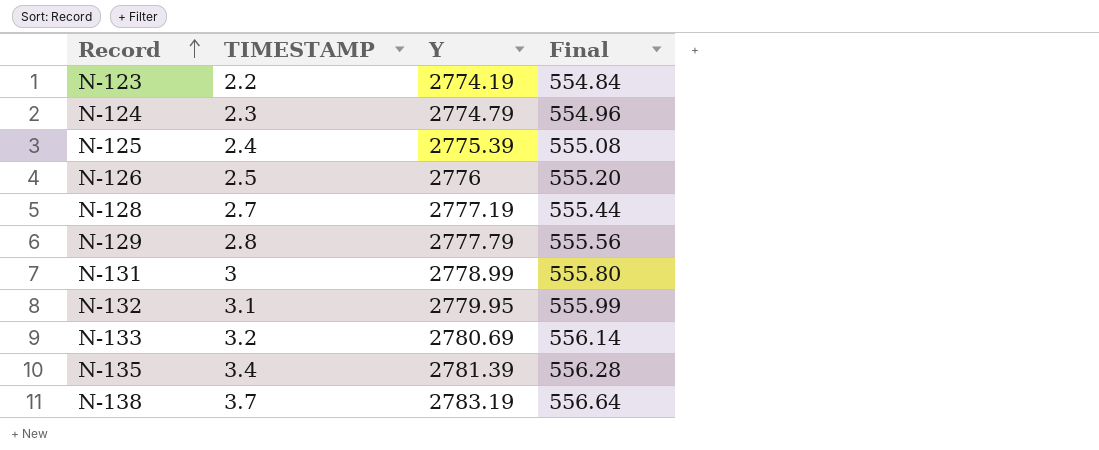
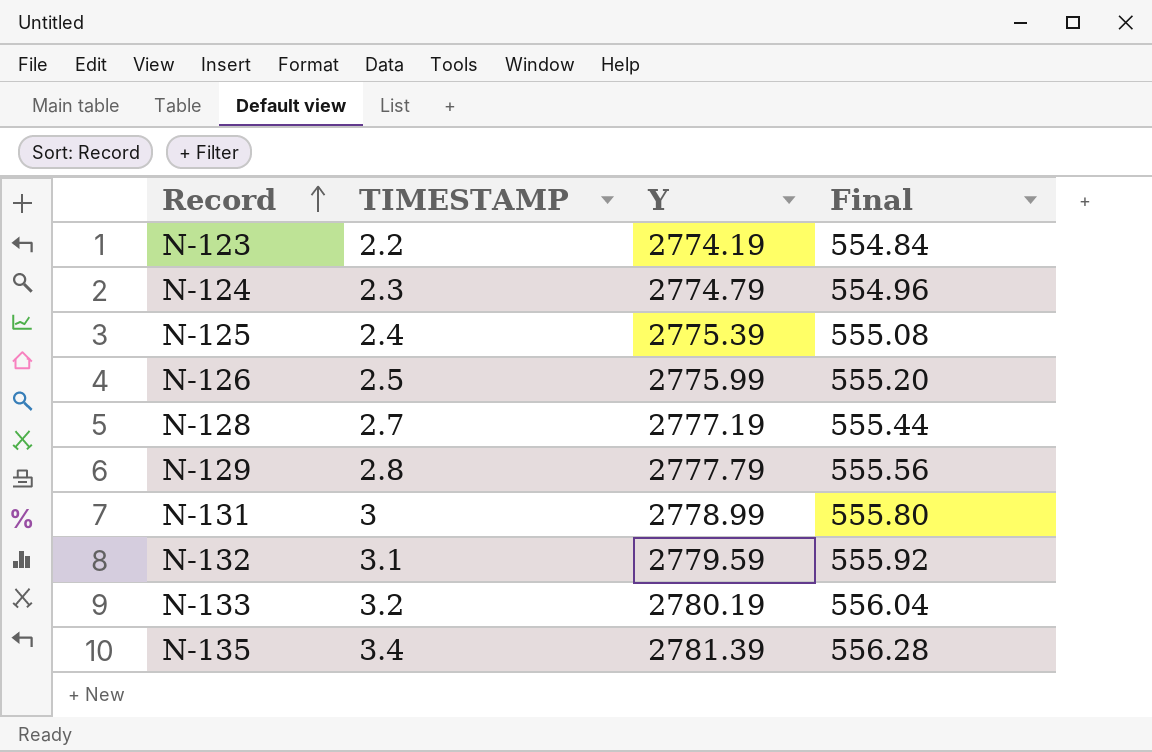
row N-138: 3.7 | 2783.19 | 556.64 -> none
N-126 | Y: 2776 -> 2775.99
N-132 | Y: 2779.95 -> 2779.59
N-132 | Final: 555.99 -> 555.92
N-133 | Y: 2780.69 -> 2780.19
N-133 | Final: 556.14 -> 556.04

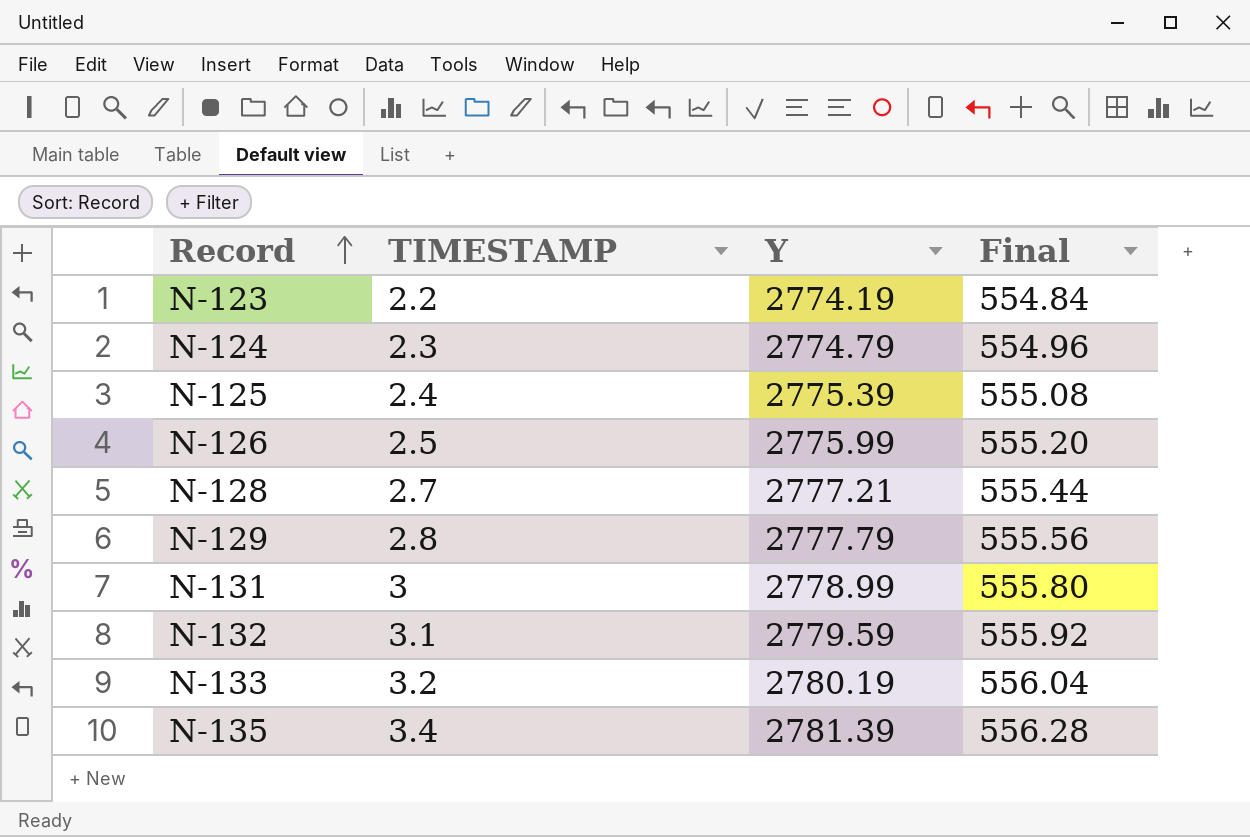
N-128 | Y: 2777.19 -> 2777.21

